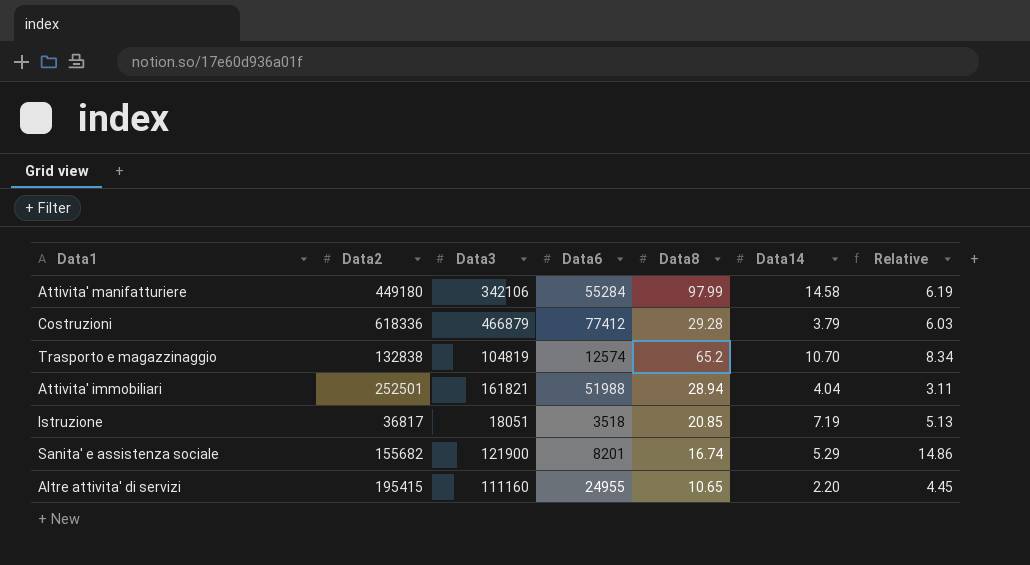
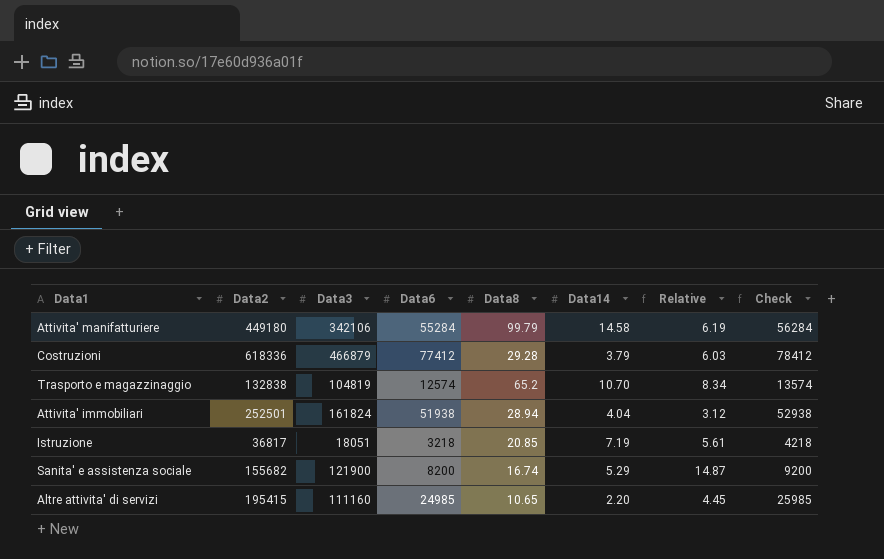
column Check | formula: none -> [Data6] + 1000
Attivita' manifatturiere | Data8: 97.99 -> 99.79
Attivita' immobiliari | Data3: 161821 -> 161824
Attivita' immobiliari | Data6: 51988 -> 51938
Attivita' immobiliari | Relative: 3.11 -> 3.12
Istruzione | Data6: 3518 -> 3218
Istruzione | Relative: 5.13 -> 5.61
Sanita' e assistenza sociale | Data6: 8201 -> 8200
Sanita' e assistenza sociale | Relative: 14.86 -> 14.87
Altre attivita' di servizi | Data6: 24955 -> 24985

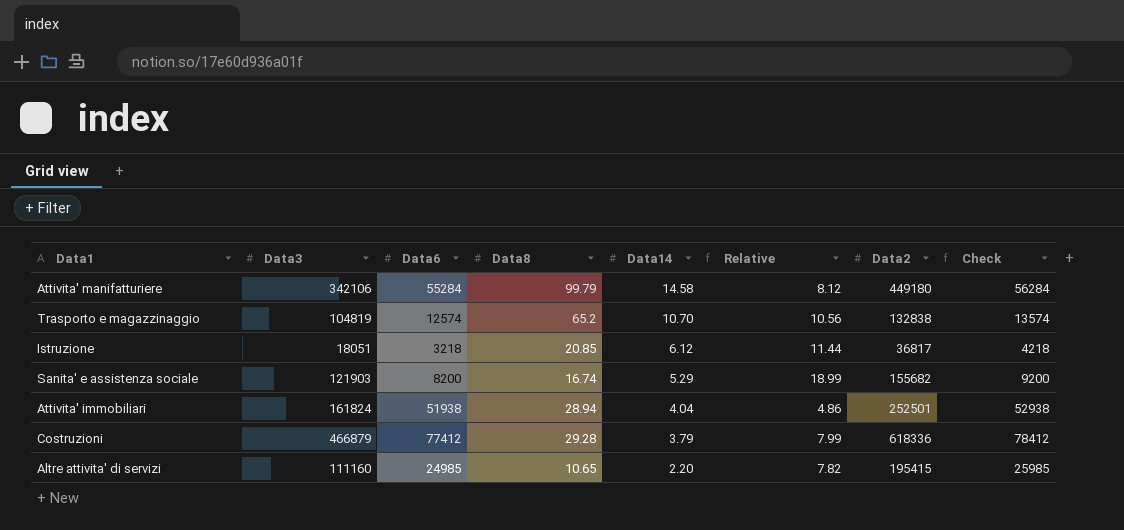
row order: none -> Data14 descending
column Relative | formula: [Data3] / [Data6] -> [Data2] / [Data6]
column Data2 | position: 2 -> 7
Istruzione | Data14: 7.19 -> 6.12
Sanita' e assistenza sociale | Data3: 121900 -> 121903

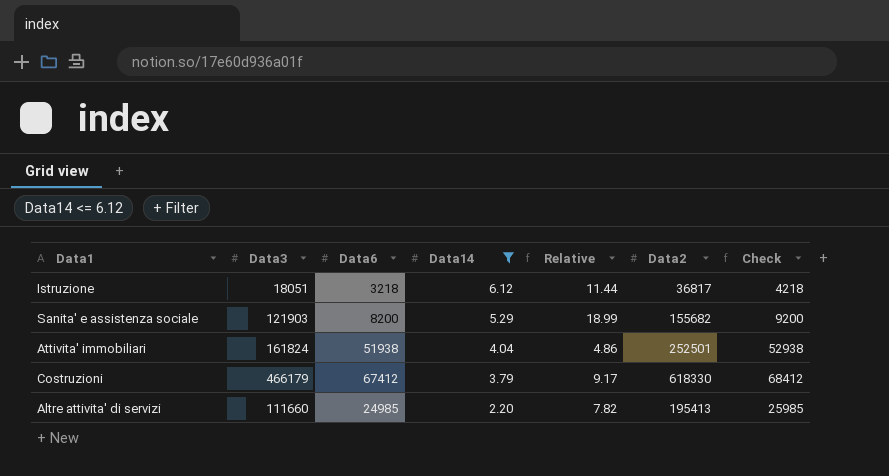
filter: none -> Data14 <= 6.12
column Data8 | position: 4 -> none
Costruzioni | Data3: 466879 -> 466179
Costruzioni | Data6: 77412 -> 67412
Costruzioni | Relative: 7.99 -> 9.17
Costruzioni | Data2: 618336 -> 618330
Costruzioni | Check: 78412 -> 68412
Altre attivita' di servizi | Data3: 111160 -> 111660
Altre attivita' di servizi | Data2: 195415 -> 195413

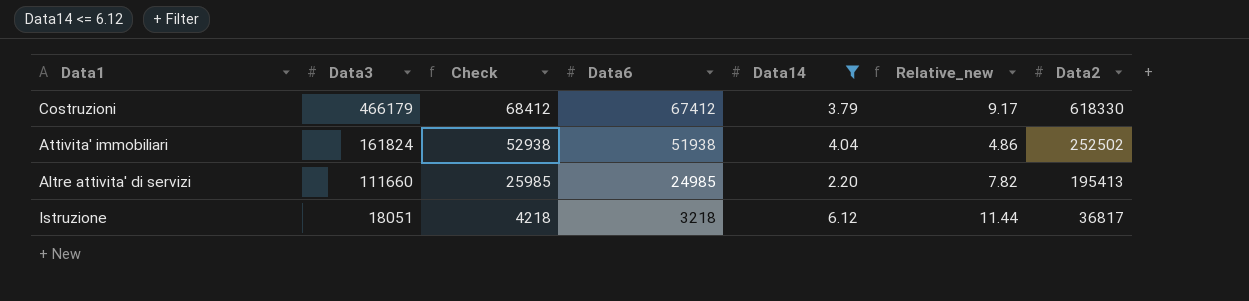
row order: Data14 descending -> Data3 descending
column Check | position: 7 -> 3
column name: Relative -> Relative_new
row Sanita' e assistenza sociale: 121903 | 8200 | 5.29 | 18.99 | 155682 | 9200 -> none
Attivita' immobiliari | Data2: 252501 -> 252502

